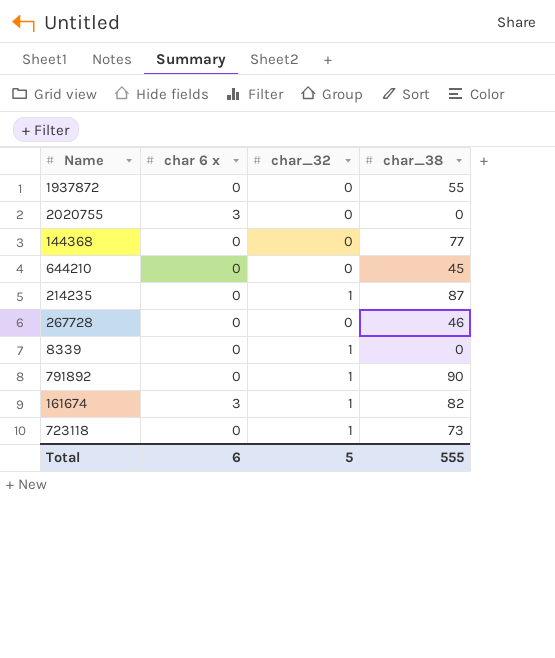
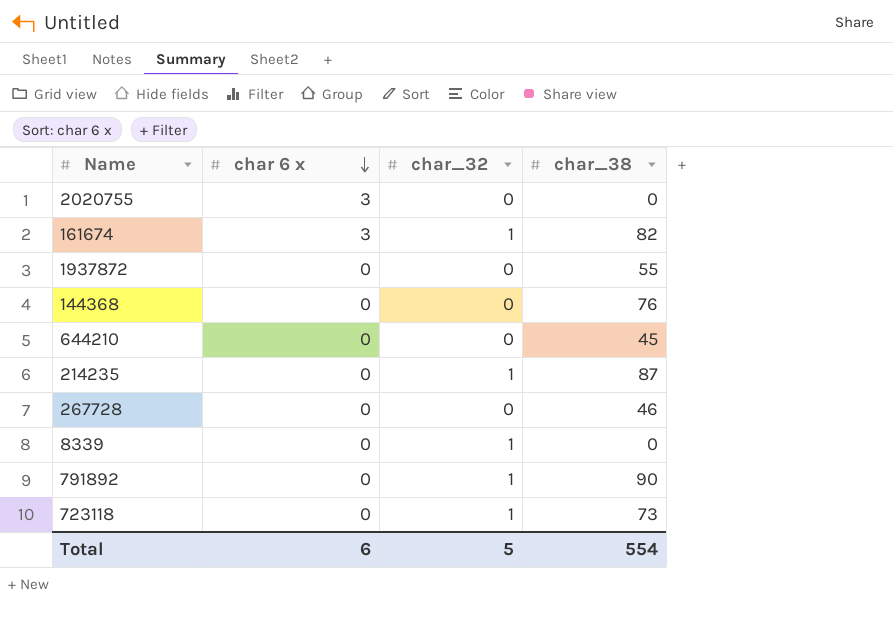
row order: none -> char 6 x descending
144368 | char_38: 77 -> 76
Total | char_38: 555 -> 554

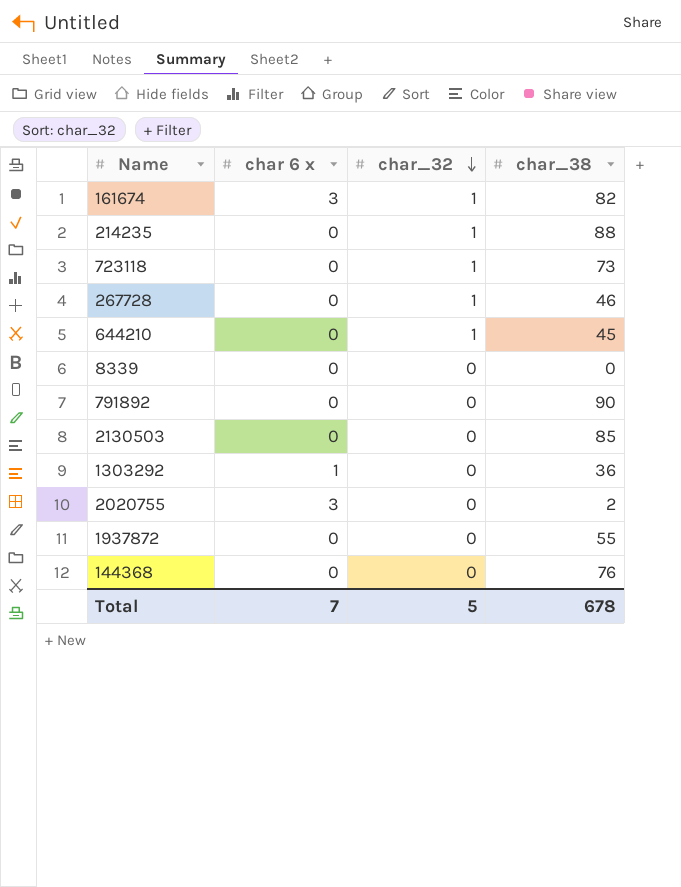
row order: char 6 x descending -> char_32 descending
214235 | char_38: 87 -> 88
267728 | char_32: 0 -> 1
644210 | char_32: 0 -> 1
8339 | char_32: 1 -> 0
791892 | char_32: 1 -> 0
row 2130503: none -> 0 | 0 | 85
row 1303292: none -> 1 | 0 | 36
2020755 | char_38: 0 -> 2
Total | char 6 x: 6 -> 7
Total | char_38: 554 -> 678

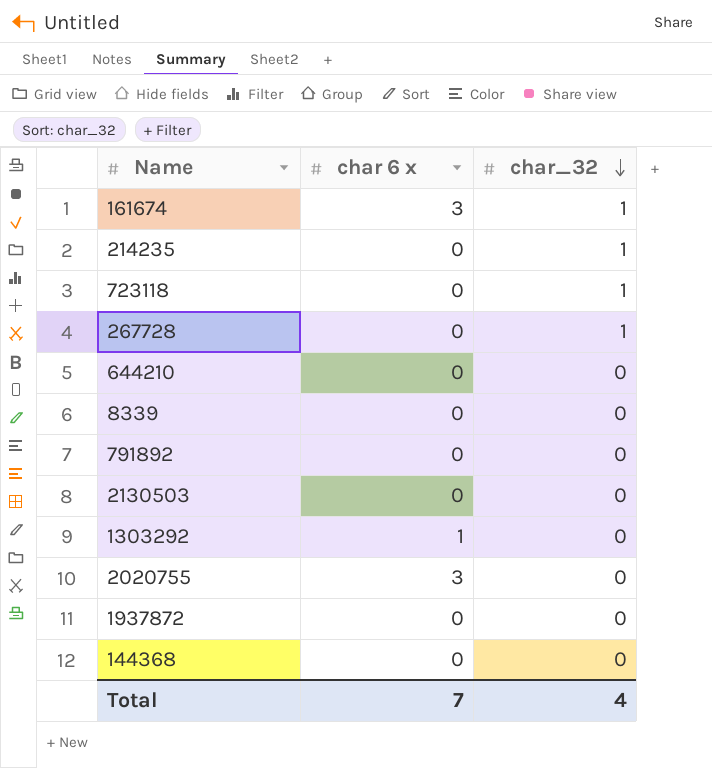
column char_38 | position: 4 -> none
644210 | char_32: 1 -> 0
Total | char_32: 5 -> 4

